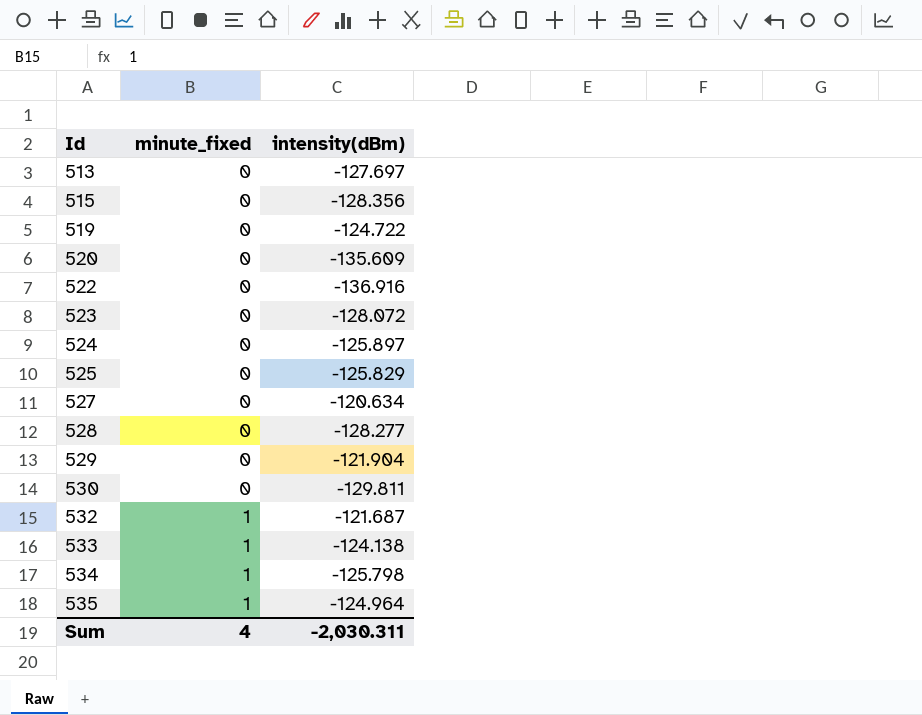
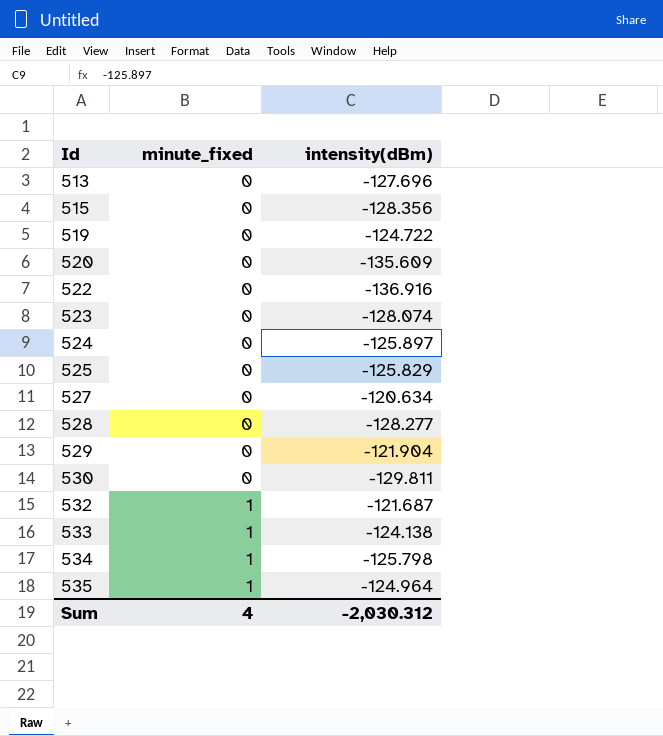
513 | intensity(dBm): -127.697 -> -127.696
523 | intensity(dBm): -128.072 -> -128.074
Sum | intensity(dBm): -2,030.311 -> -2,030.312

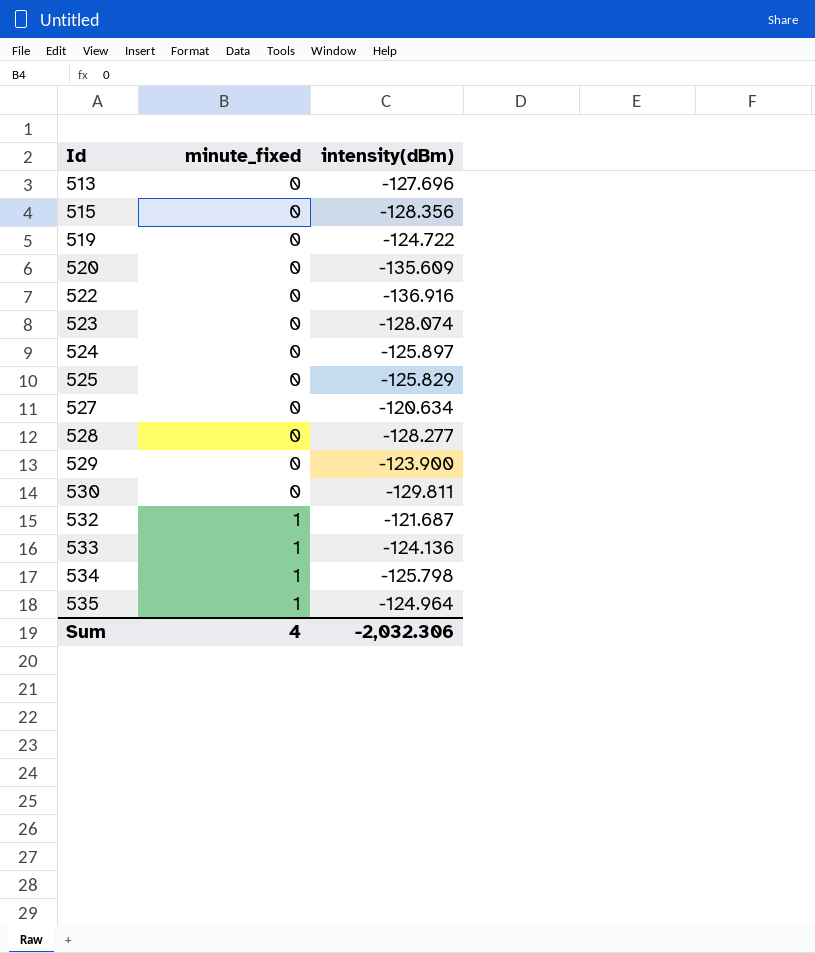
529 | intensity(dBm): -121.904 -> -123.900
533 | intensity(dBm): -124.138 -> -124.136
Sum | intensity(dBm): -2,030.312 -> -2,032.306

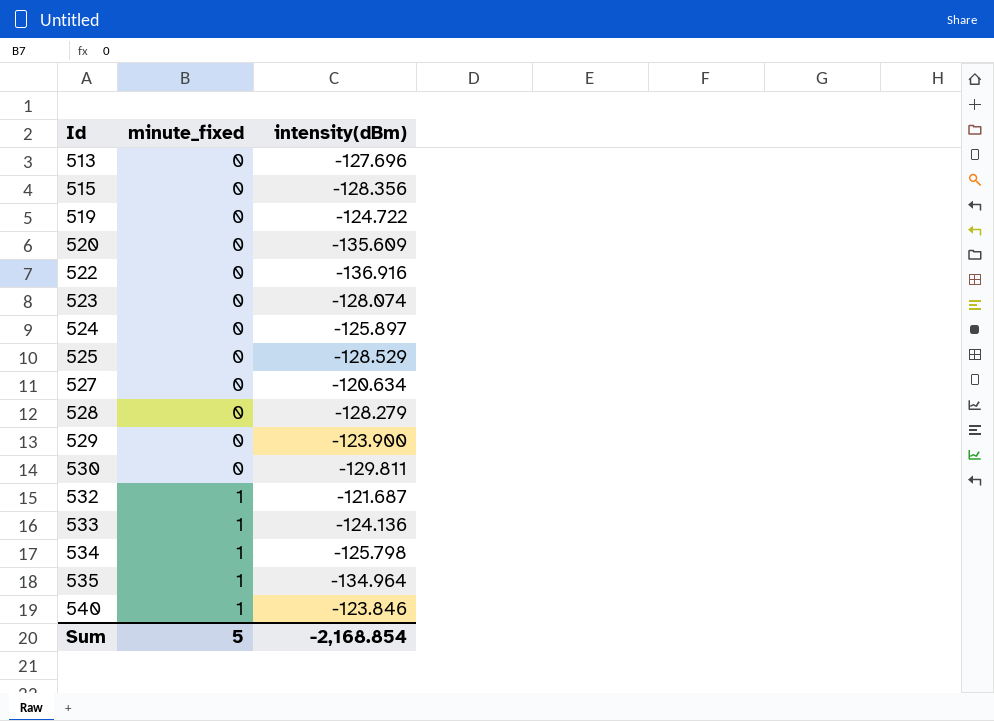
525 | intensity(dBm): -125.829 -> -128.529
528 | intensity(dBm): -128.277 -> -128.279
535 | intensity(dBm): -124.964 -> -134.964
row 540: none -> 1 | -123.846
Sum | minute_fixed: 4 -> 5
Sum | intensity(dBm): -2,032.306 -> -2,168.854

